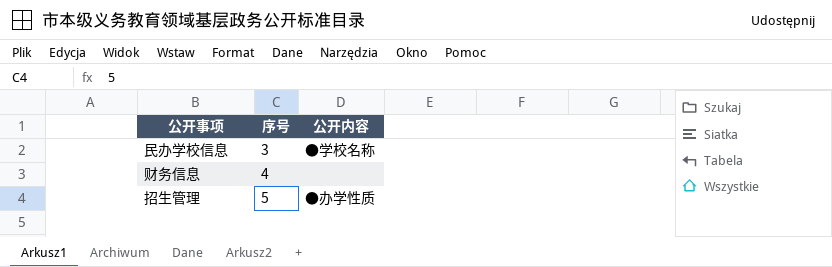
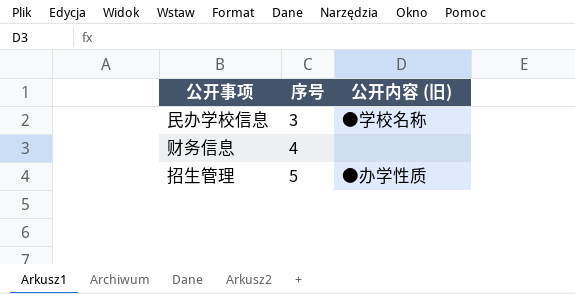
column name: 公开内容 -> 公开内容 (旧)

